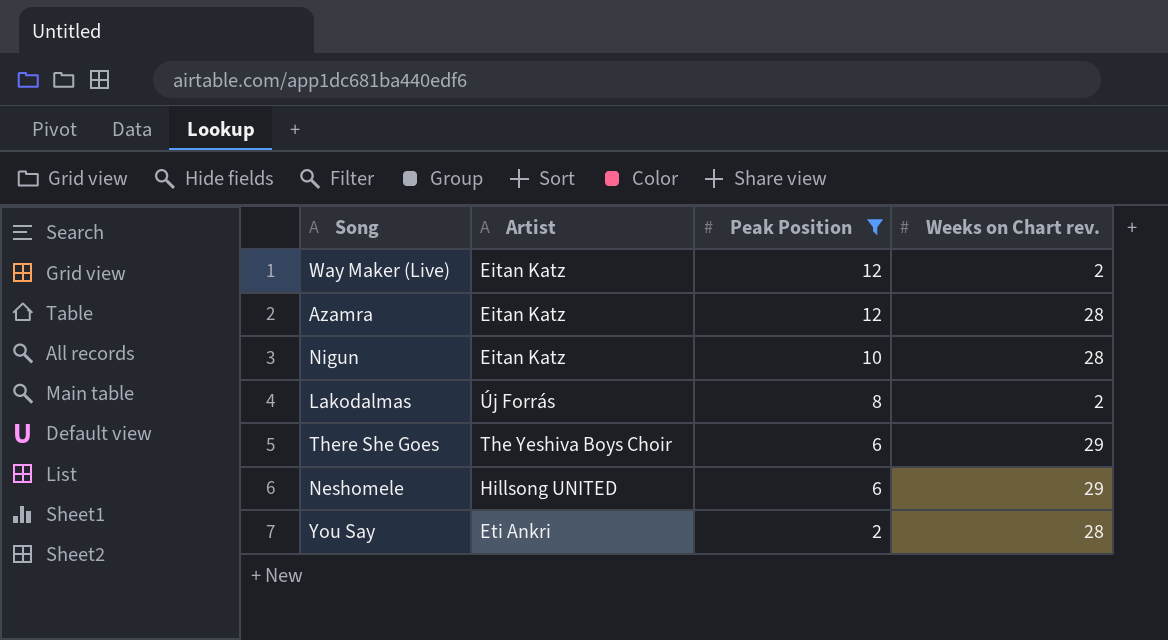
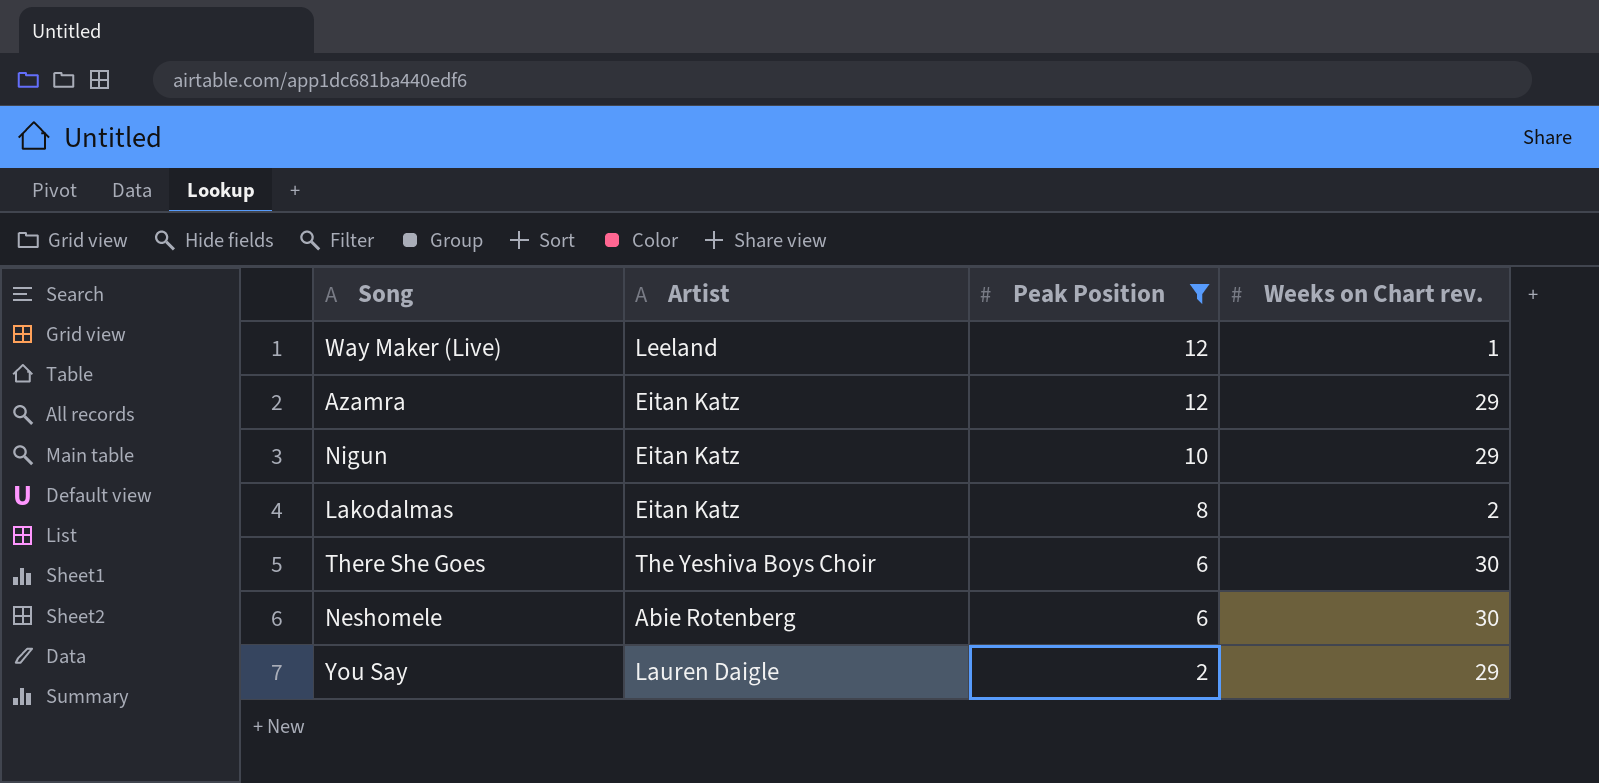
Way Maker (Live) | Artist: Eitan Katz -> Leeland
Way Maker (Live) | Weeks on Chart rev.: 2 -> 1
Azamra | Weeks on Chart rev.: 28 -> 29
Nigun | Weeks on Chart rev.: 28 -> 29
Lakodalmas | Artist: Új Forrás -> Eitan Katz
There She Goes | Weeks on Chart rev.: 29 -> 30
Neshomele | Artist: Hillsong UNITED -> Abie Rotenberg
Neshomele | Weeks on Chart rev.: 29 -> 30
You Say | Artist: Eti Ankri -> Lauren Daigle
You Say | Weeks on Chart rev.: 28 -> 29

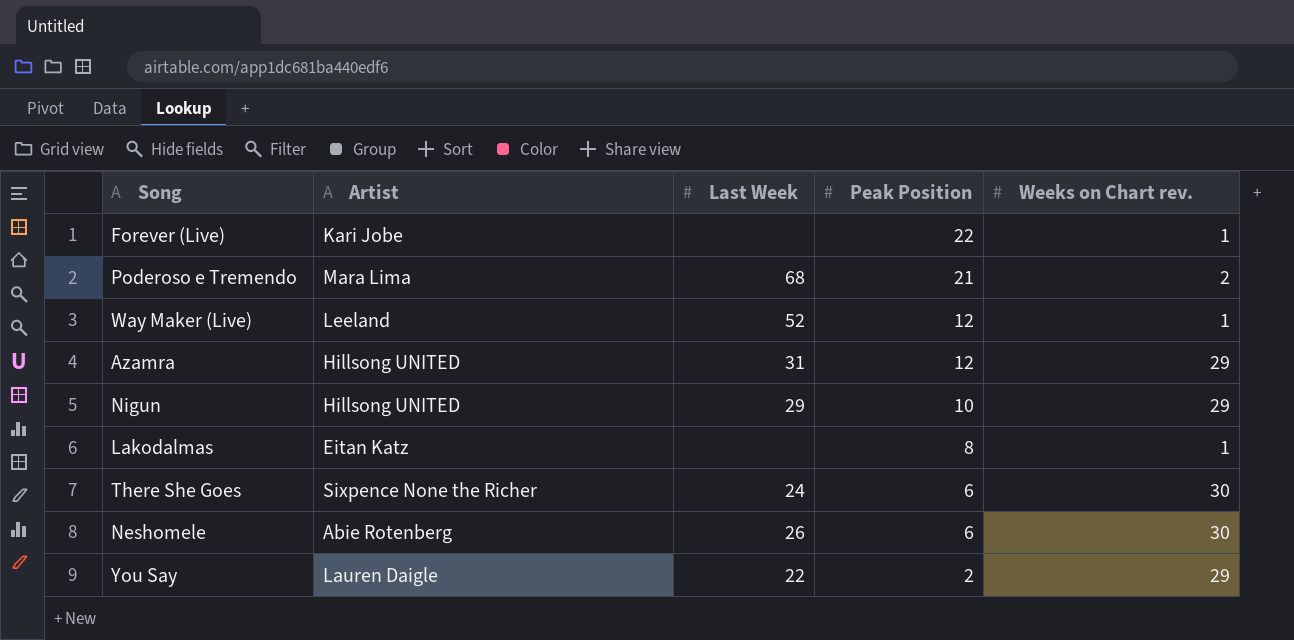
filter: Peak Position <= 12 -> none
column Last Week | position: none -> 3
Azamra | Artist: Eitan Katz -> Hillsong UNITED
Nigun | Artist: Eitan Katz -> Hillsong UNITED
Lakodalmas | Weeks on Chart rev.: 2 -> 1
There She Goes | Artist: The Yeshiva Boys Choir -> Sixpence None the Richer

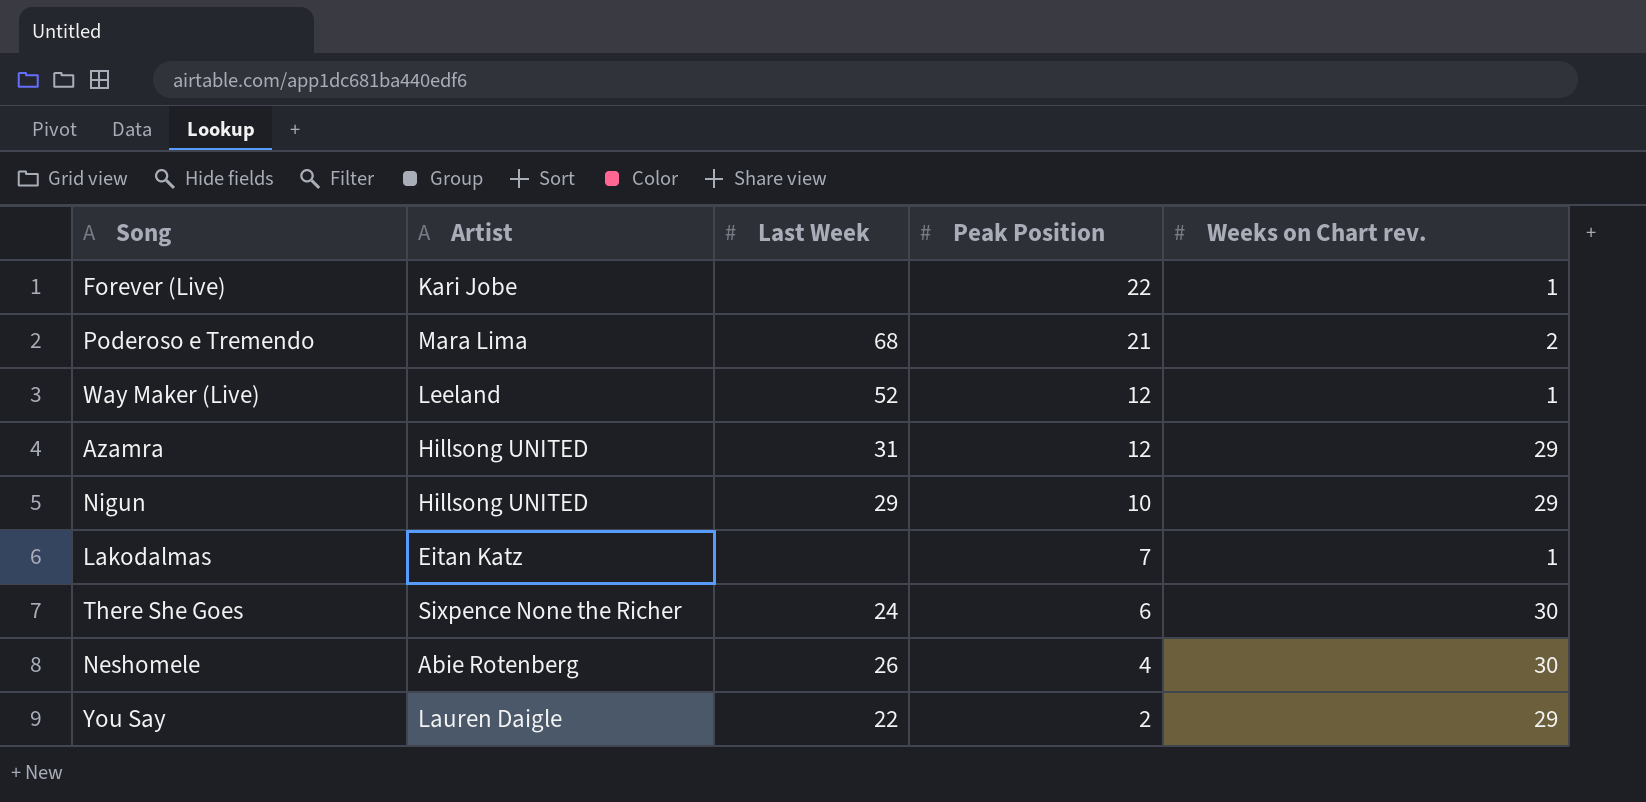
Lakodalmas | Peak Position: 8 -> 7
Neshomele | Peak Position: 6 -> 4

